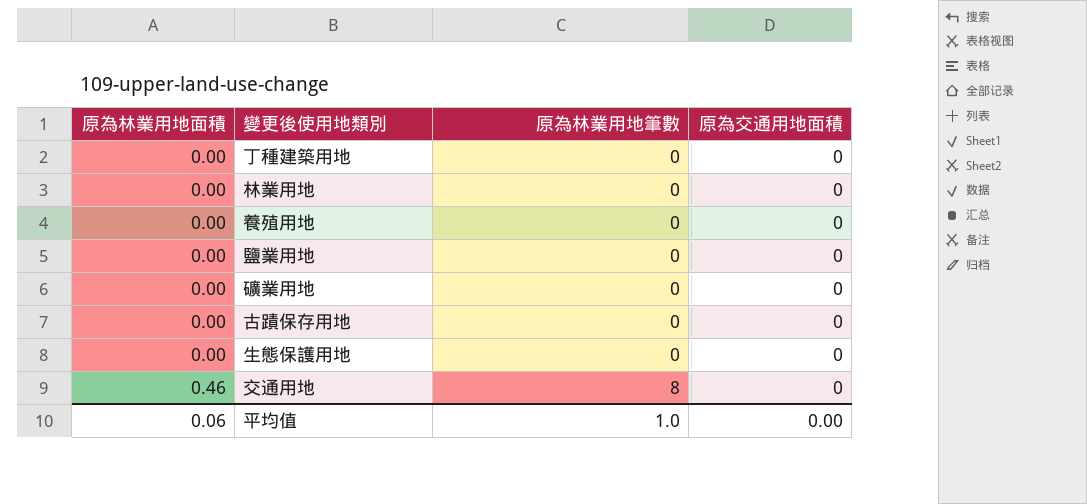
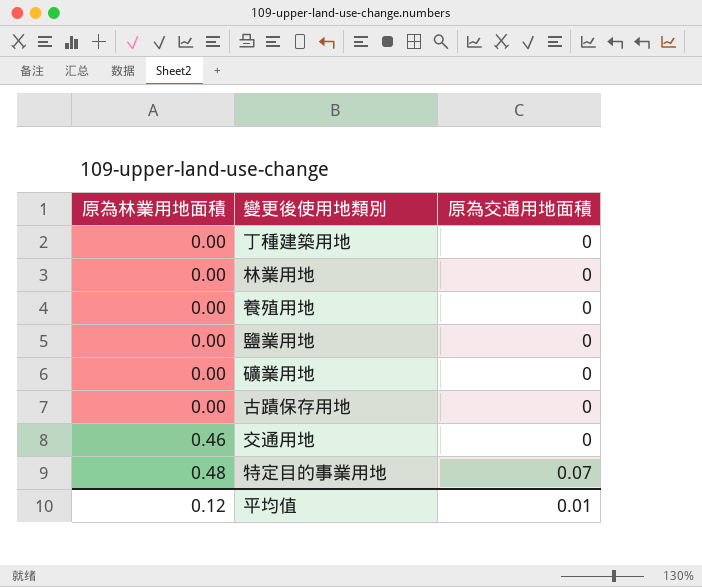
column 原為林業用地筆數 | position: 3 -> none
row 生態保護用地: 0.00 | 0 | 0 -> none
row 特定目的事業用地: none -> 0.48 | 0.07
平均值 | 原為林業用地面積: 0.06 -> 0.12
平均值 | 原為交通用地面積: 0.00 -> 0.01

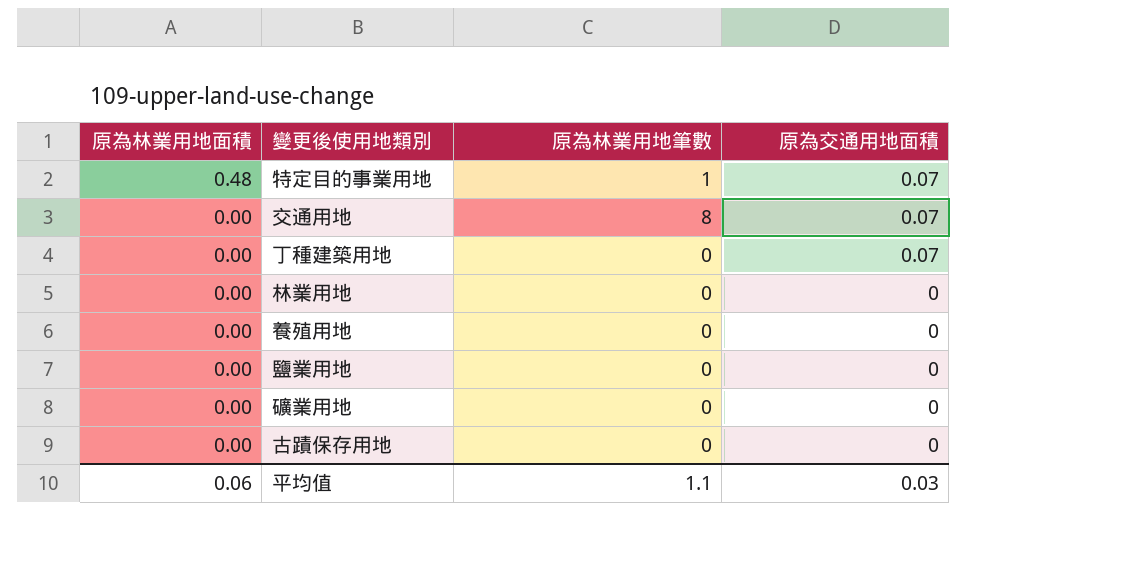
row order: 原為林業用地面積 ascending -> 原為林業用地面積 descending
column 原為林業用地筆數 | position: none -> 3
交通用地 | 原為林業用地面積: 0.46 -> 0.00
交通用地 | 原為交通用地面積: 0 -> 0.07
丁種建築用地 | 原為交通用地面積: 0 -> 0.07
平均值 | 原為林業用地面積: 0.12 -> 0.06
平均值 | 原為交通用地面積: 0.01 -> 0.03

